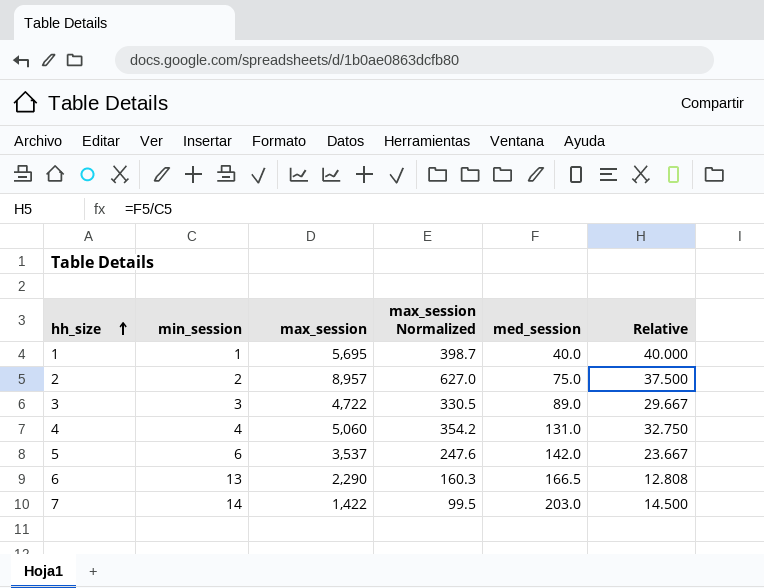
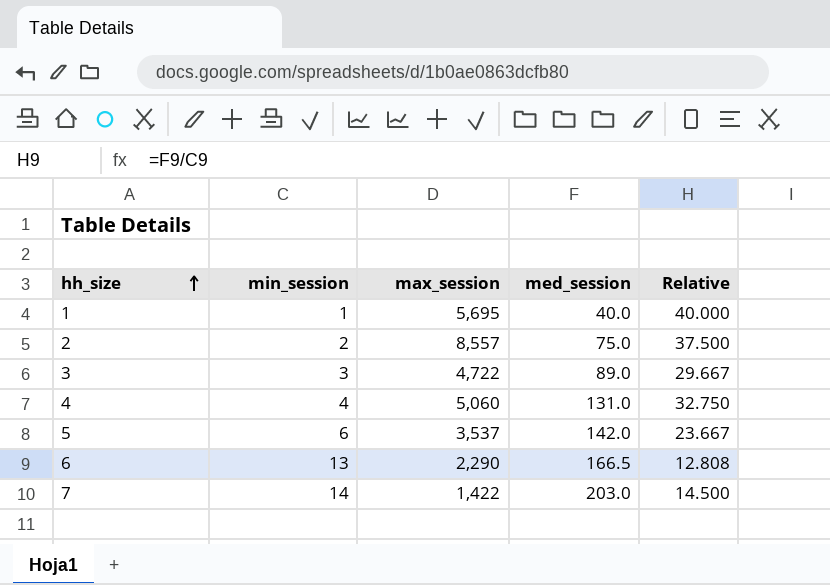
column max_session Normalized | formula: [max_session] * 0.07 -> none
2 | max_session: 8,957 -> 8,557

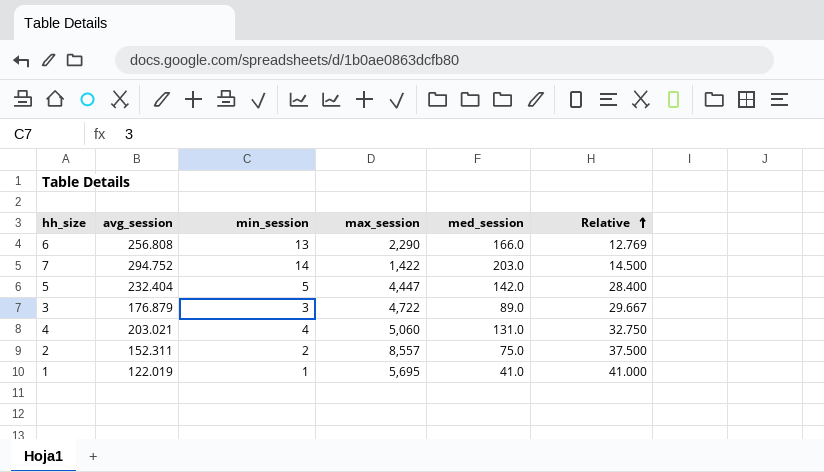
row order: hh_size ascending -> Relative ascending
column avg_session | position: none -> 2
6 | med_session: 166.5 -> 166.0
6 | Relative: 12.808 -> 12.769
5 | min_session: 6 -> 5
5 | max_session: 3,537 -> 4,447
5 | Relative: 23.667 -> 28.400
1 | med_session: 40.0 -> 41.0
1 | Relative: 40.000 -> 41.000

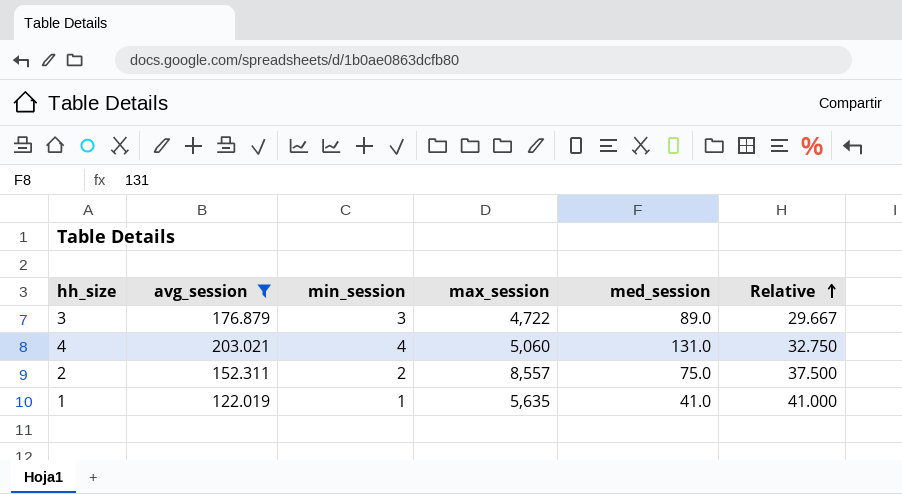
filter: none -> avg_session <= 203.021
1 | max_session: 5,695 -> 5,635

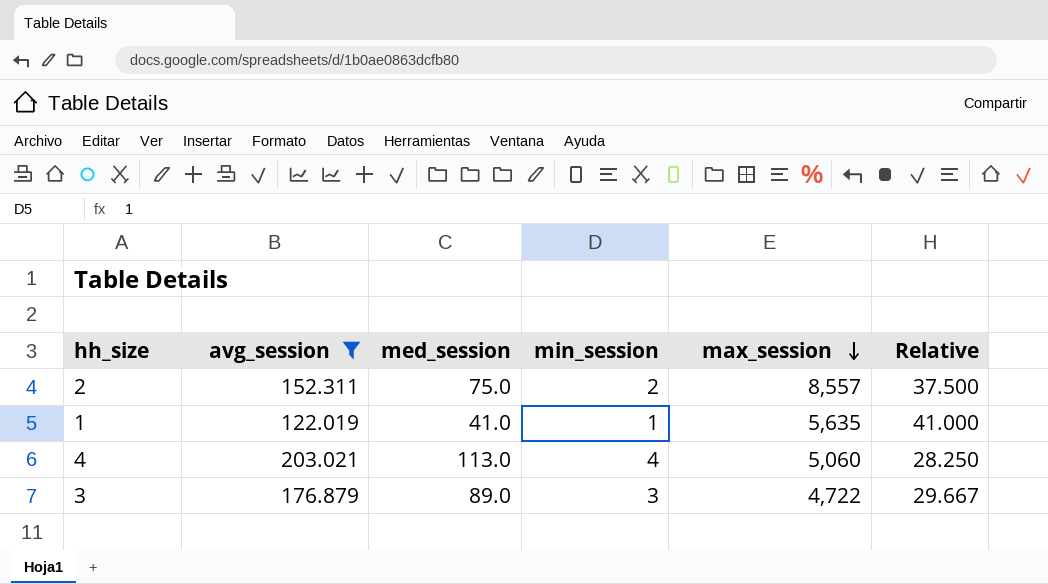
row order: Relative ascending -> max_session descending
column med_session | position: 5 -> 3
4 | med_session: 131.0 -> 113.0
4 | Relative: 32.750 -> 28.250

